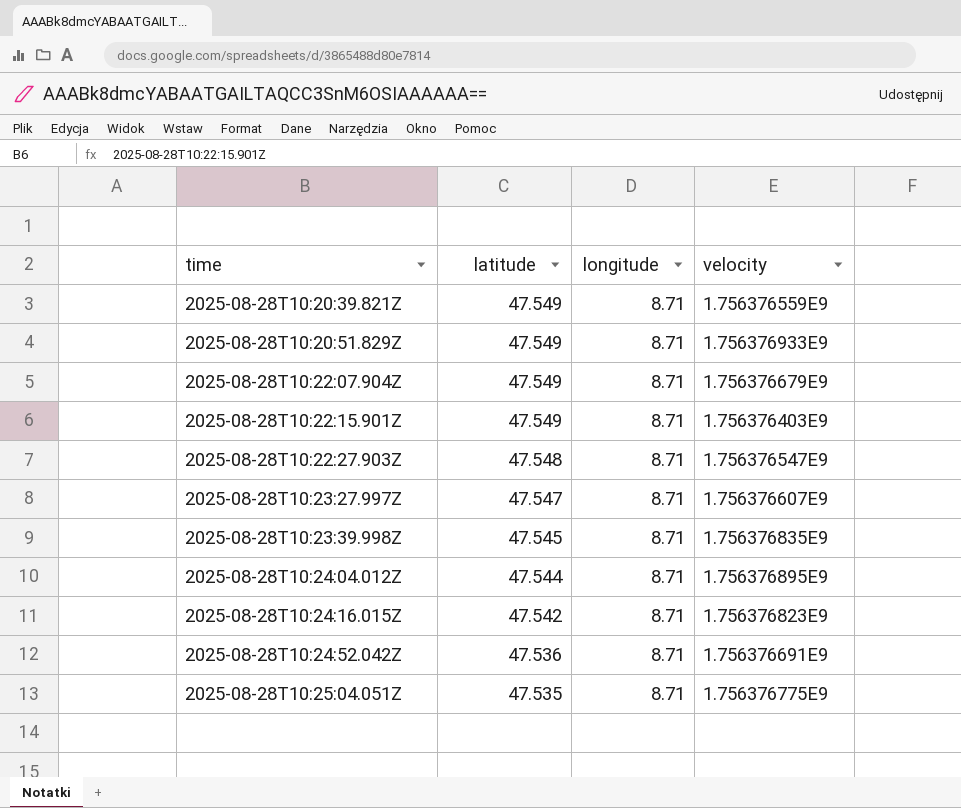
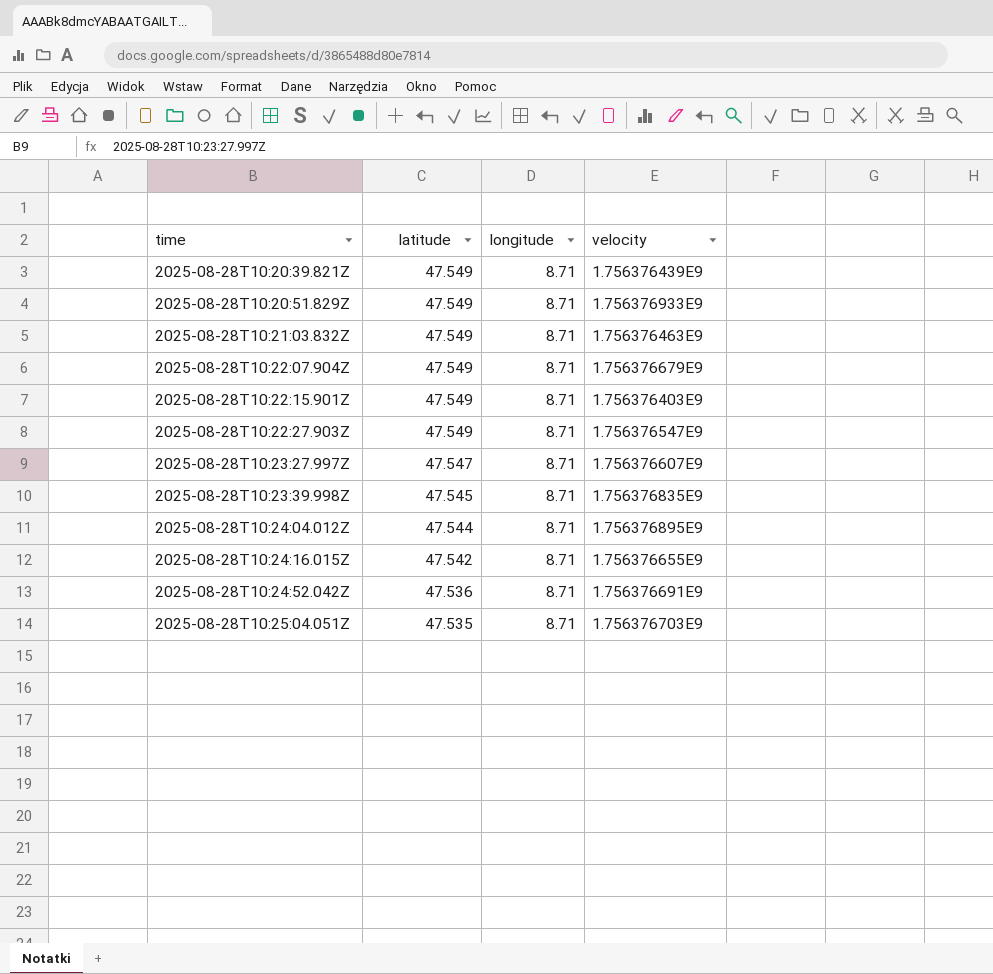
2025-08-28T10:20:39.821Z | velocity: 1.756376559E9 -> 1.756376439E9
row 2025-08-28T10:21:03.832Z: none -> 47.549 | 8.71 | 1.756376463E9
2025-08-28T10:22:27.903Z | latitude: 47.548 -> 47.549
2025-08-28T10:24:16.015Z | velocity: 1.756376823E9 -> 1.756376655E9
2025-08-28T10:25:04.051Z | velocity: 1.756376775E9 -> 1.756376703E9

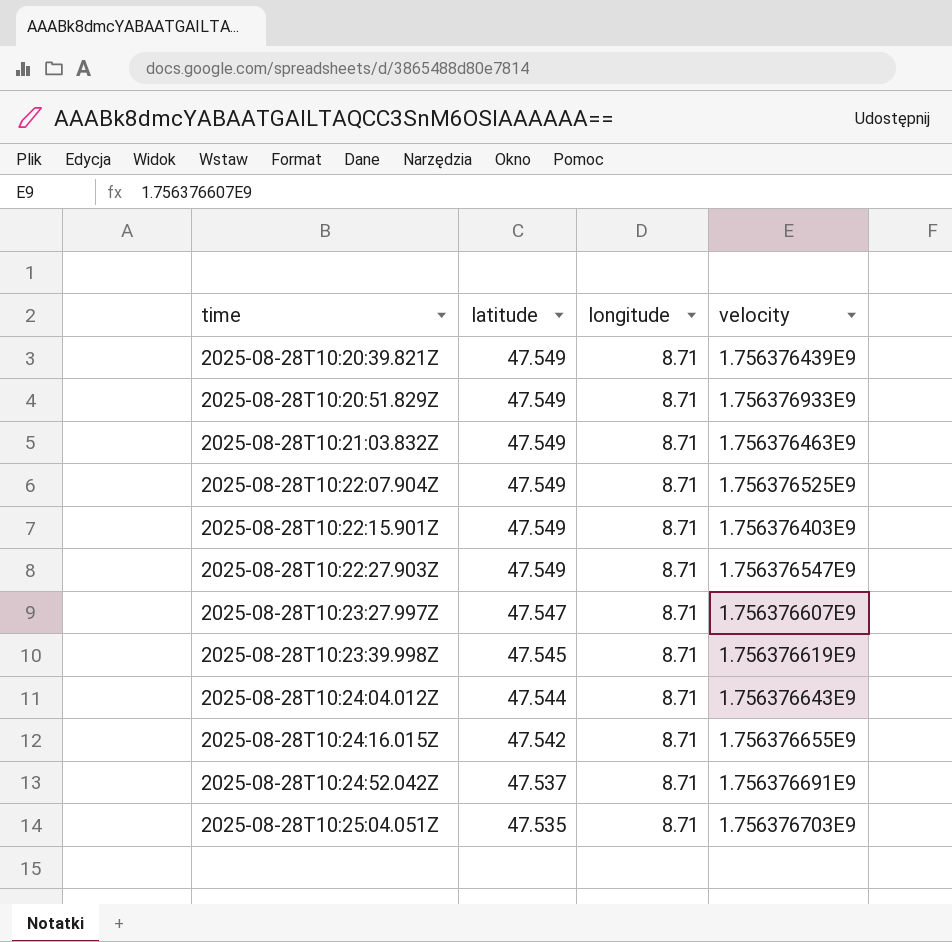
2025-08-28T10:22:07.904Z | velocity: 1.756376679E9 -> 1.756376525E9
2025-08-28T10:23:39.998Z | velocity: 1.756376835E9 -> 1.756376619E9
2025-08-28T10:24:04.012Z | velocity: 1.756376895E9 -> 1.756376643E9
2025-08-28T10:24:52.042Z | latitude: 47.536 -> 47.537

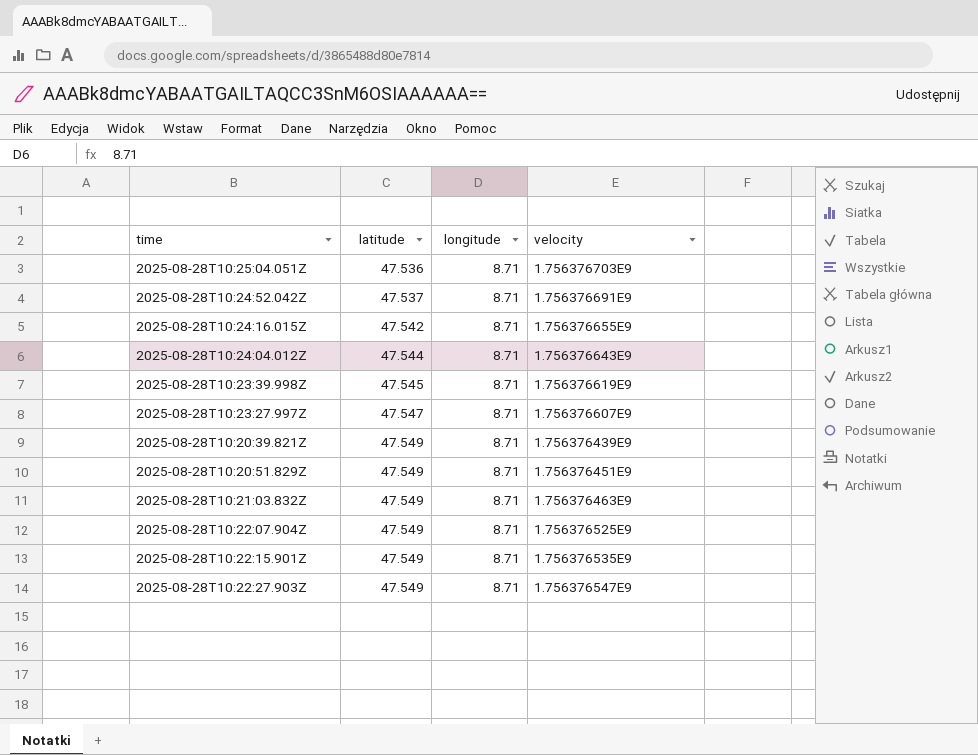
row order: time ascending -> latitude ascending
2025-08-28T10:25:04.051Z | latitude: 47.535 -> 47.536
2025-08-28T10:20:51.829Z | velocity: 1.756376933E9 -> 1.756376451E9
2025-08-28T10:22:15.901Z | velocity: 1.756376403E9 -> 1.756376535E9

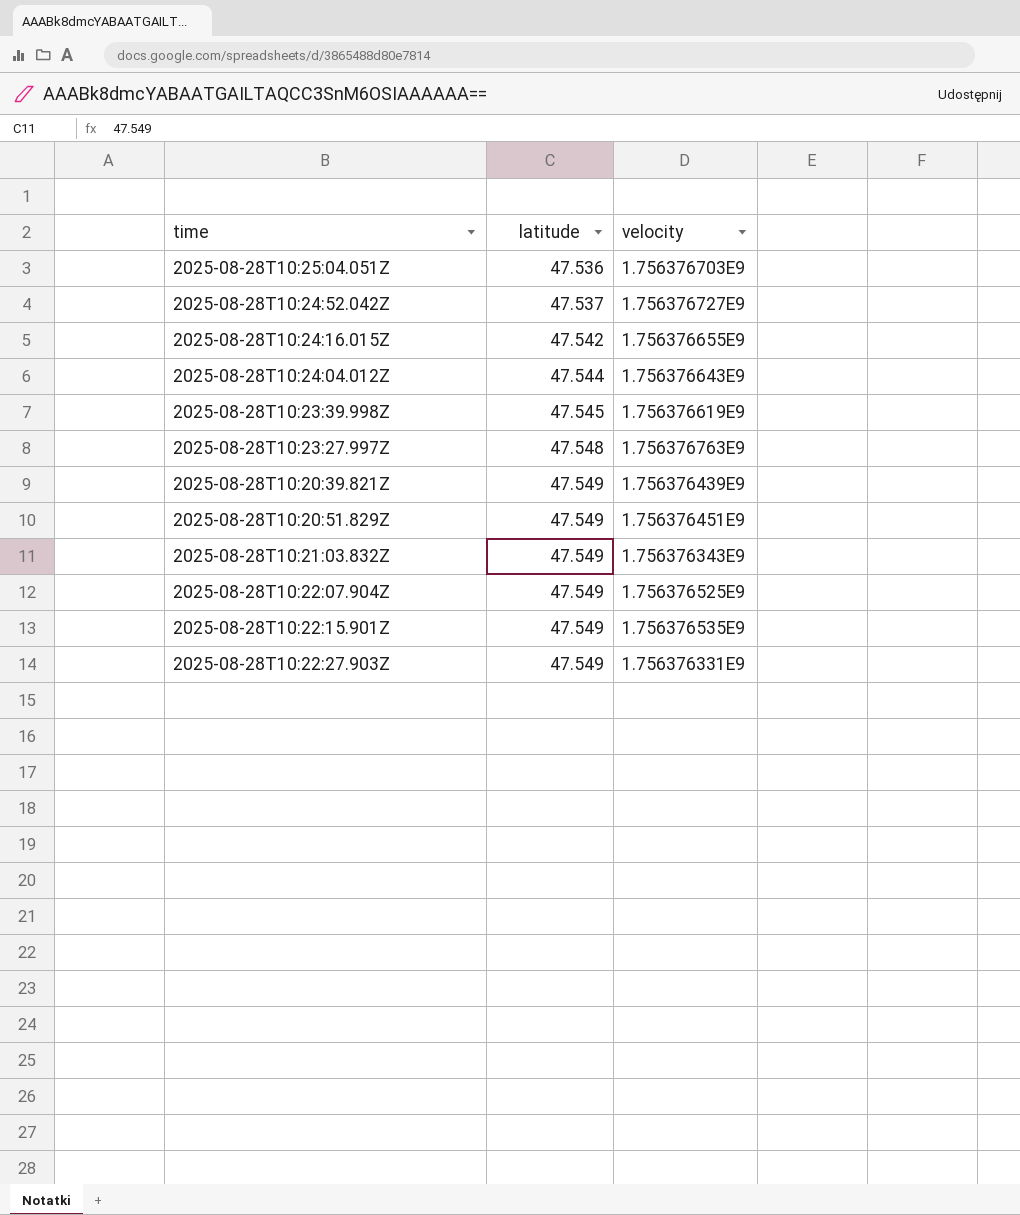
column longitude | position: 3 -> none
2025-08-28T10:24:52.042Z | velocity: 1.756376691E9 -> 1.756376727E9
2025-08-28T10:23:27.997Z | latitude: 47.547 -> 47.548
2025-08-28T10:23:27.997Z | velocity: 1.756376607E9 -> 1.756376763E9
2025-08-28T10:21:03.832Z | velocity: 1.756376463E9 -> 1.756376343E9
2025-08-28T10:22:27.903Z | velocity: 1.756376547E9 -> 1.756376331E9

